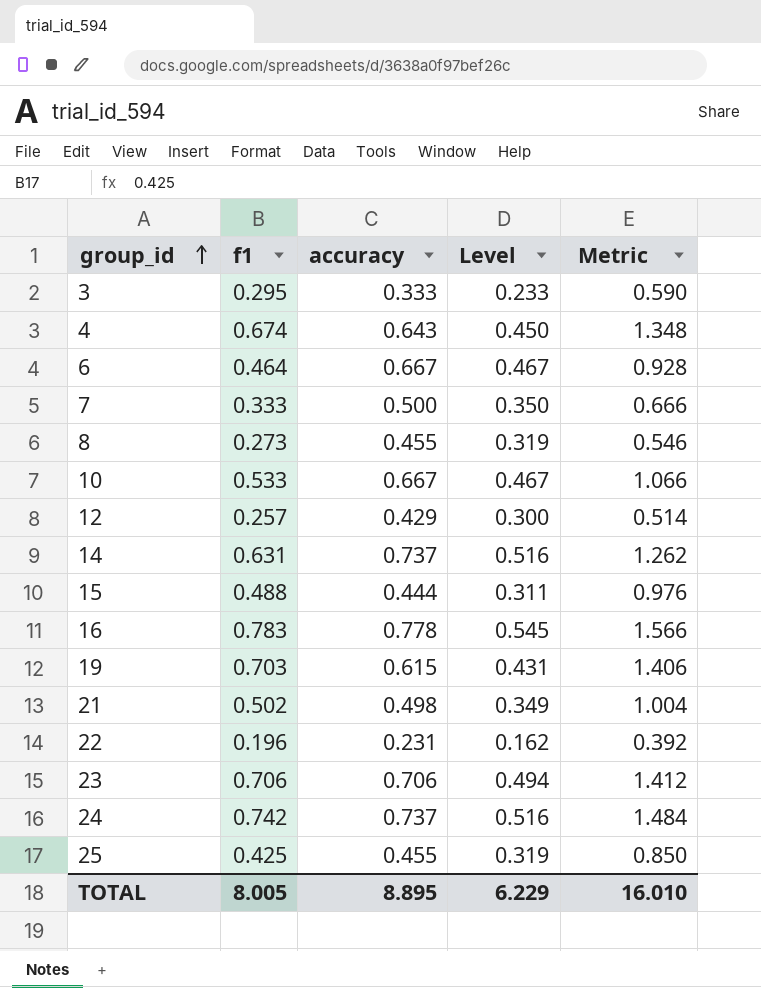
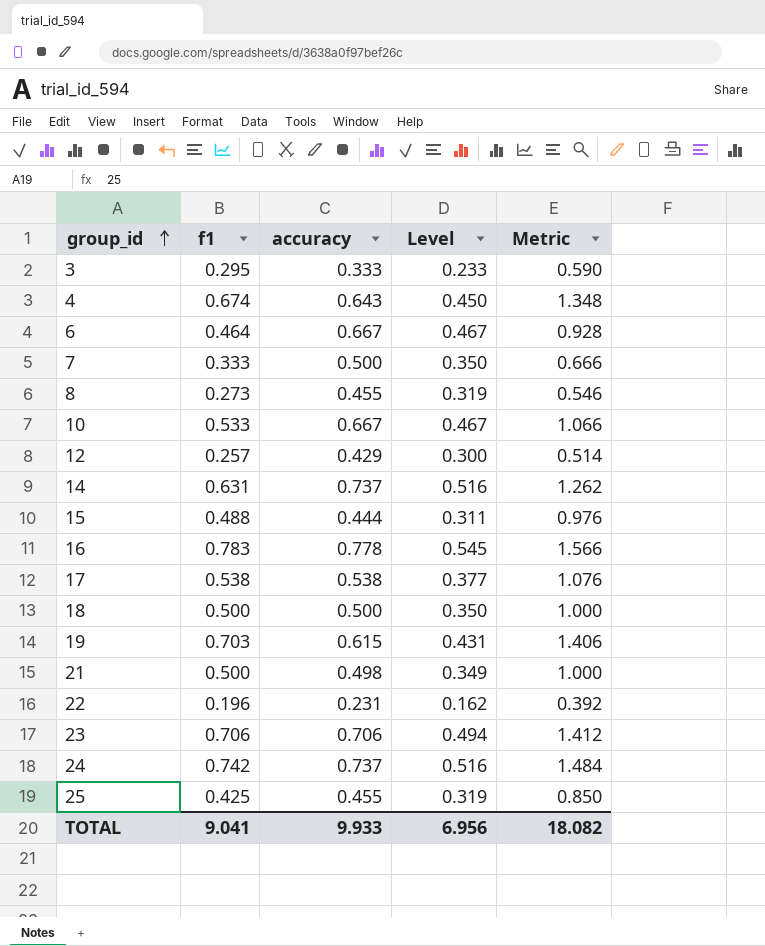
row 17: none -> 0.538 | 0.538 | 0.377 | 1.076
row 18: none -> 0.500 | 0.500 | 0.350 | 1.000
21 | f1: 0.502 -> 0.500
21 | Metric: 1.004 -> 1.000
TOTAL | f1: 8.005 -> 9.041
TOTAL | accuracy: 8.895 -> 9.933
TOTAL | Level: 6.229 -> 6.956
TOTAL | Metric: 16.010 -> 18.082

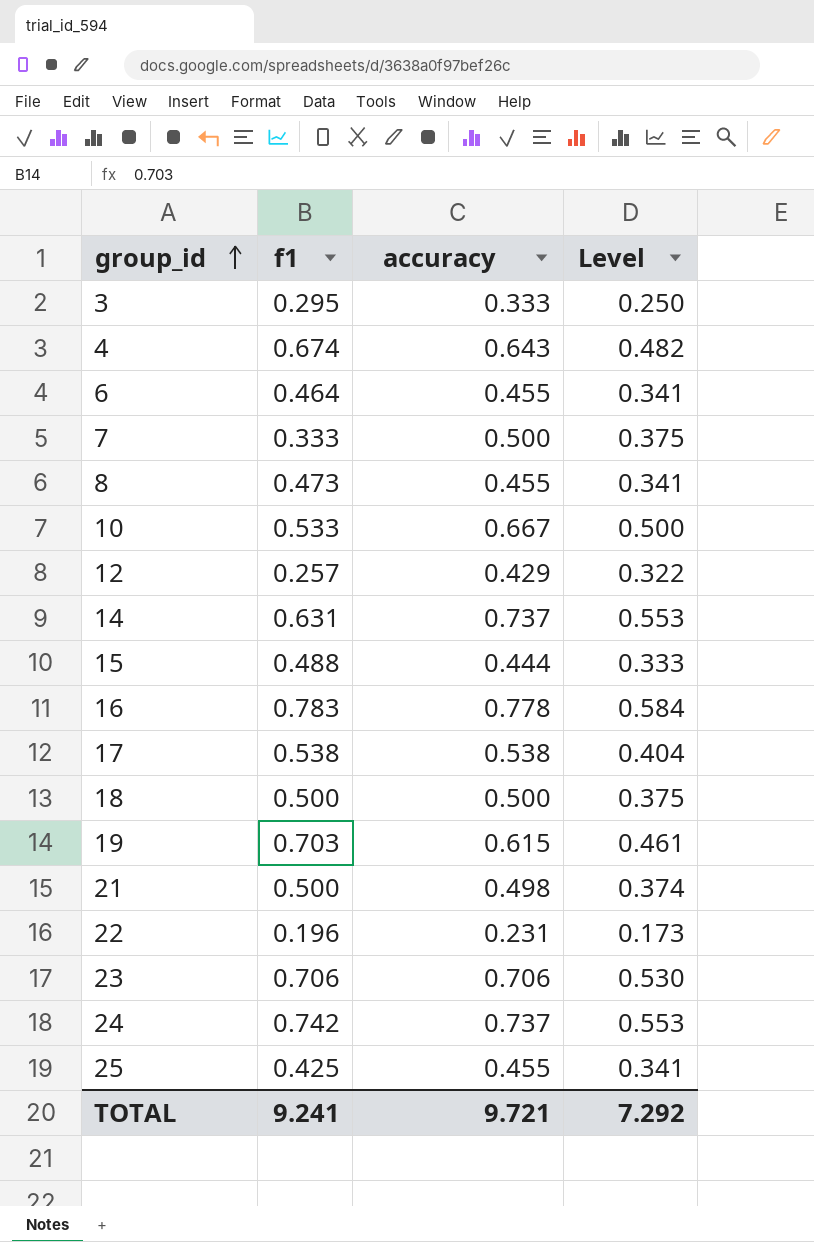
column Metric | formula: [f1] * 2 -> none
column Level | formula: [accuracy] * 0.7 -> [accuracy] * 0.75
6 | accuracy: 0.667 -> 0.455
8 | f1: 0.273 -> 0.473
TOTAL | f1: 9.041 -> 9.241
TOTAL | accuracy: 9.933 -> 9.721
TOTAL | Level: 6.956 -> 7.292

